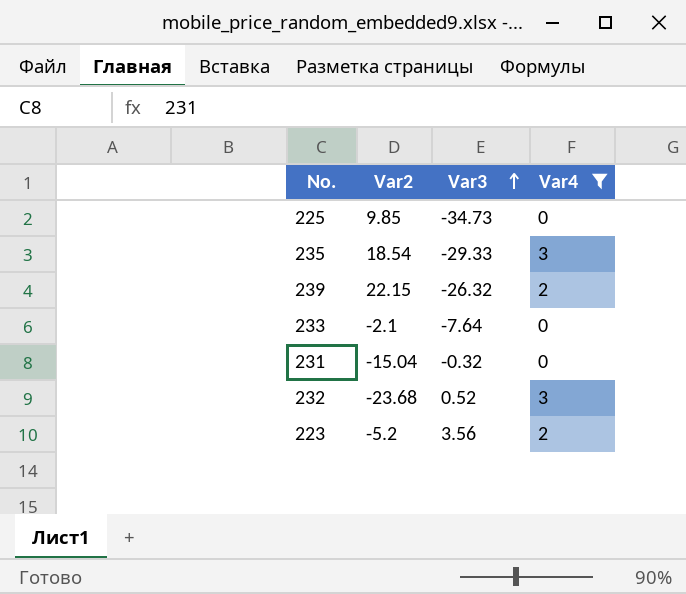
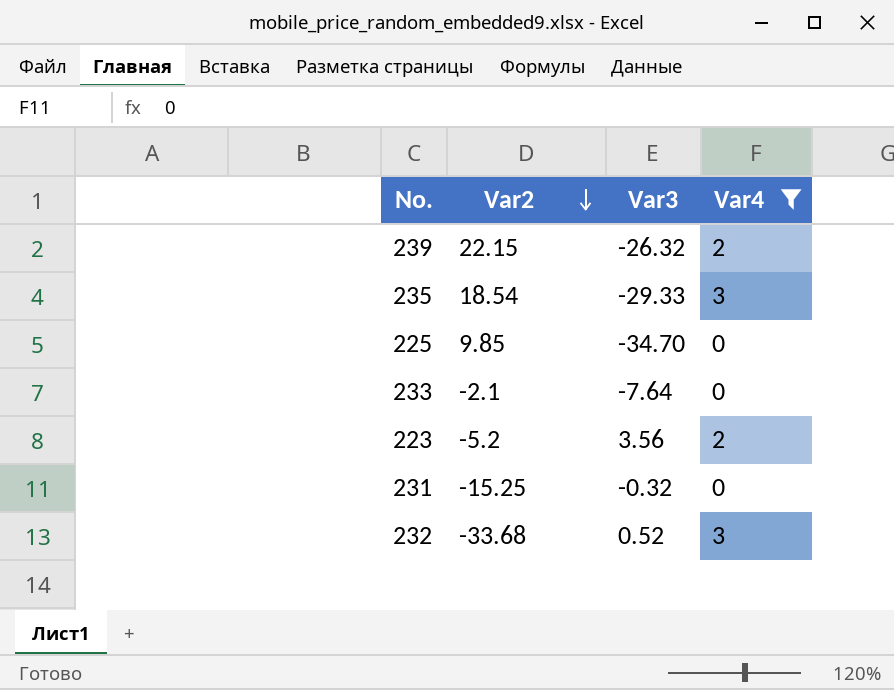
row order: Var3 ascending -> Var2 descending
225 | Var3: -34.73 -> -34.70
231 | Var2: -15.04 -> -15.25
232 | Var2: -23.68 -> -33.68

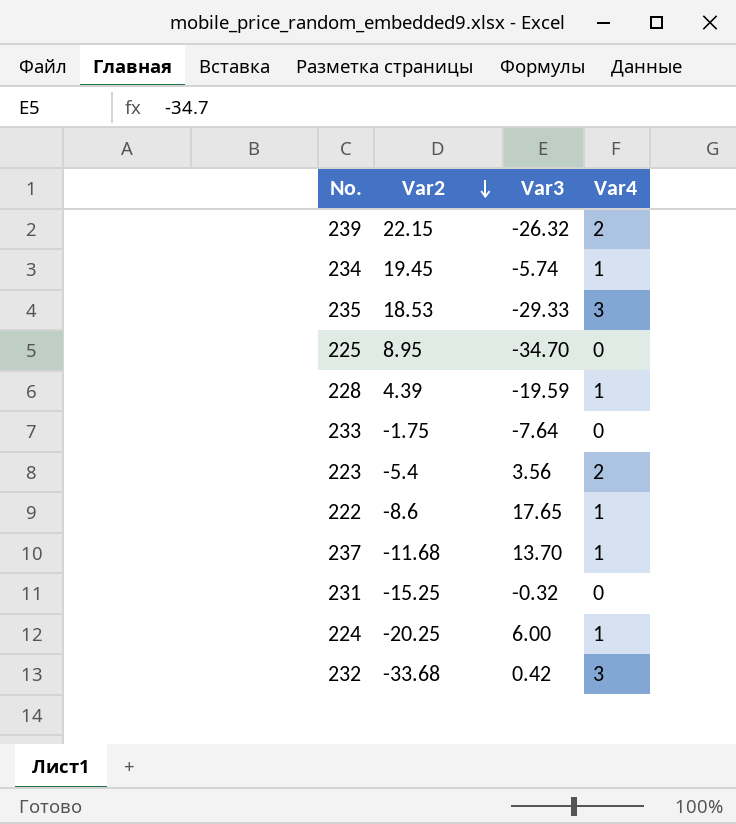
filter: Var4 != 1 -> none
235 | Var2: 18.54 -> 18.53
225 | Var2: 9.85 -> 8.95
233 | Var2: -2.1 -> -1.75
223 | Var2: -5.2 -> -5.4
232 | Var3: 0.52 -> 0.42

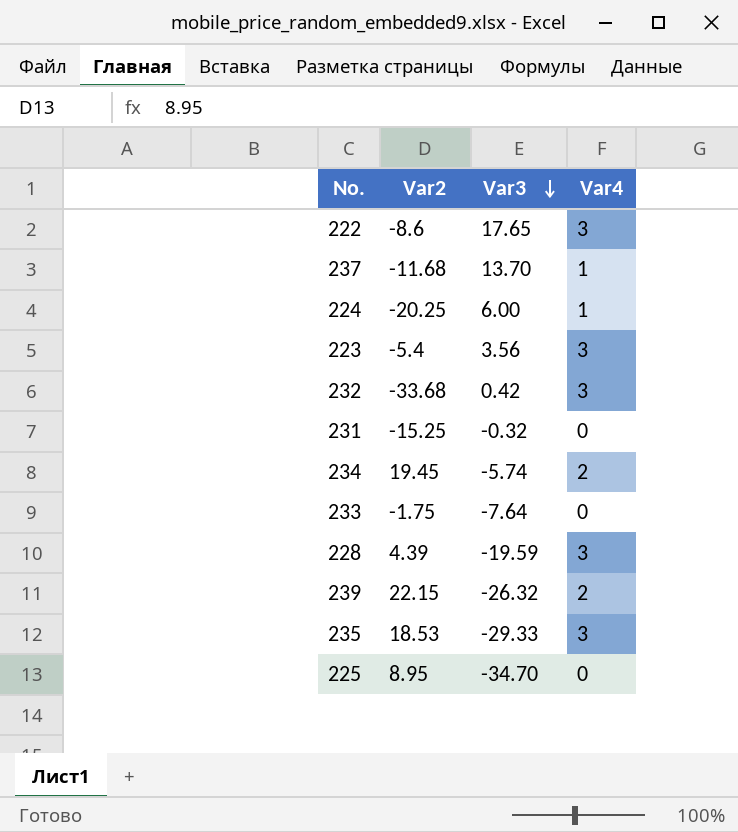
row order: Var2 descending -> Var3 descending
222 | Var4: 1 -> 3
223 | Var4: 2 -> 3
234 | Var4: 1 -> 2
228 | Var4: 1 -> 3

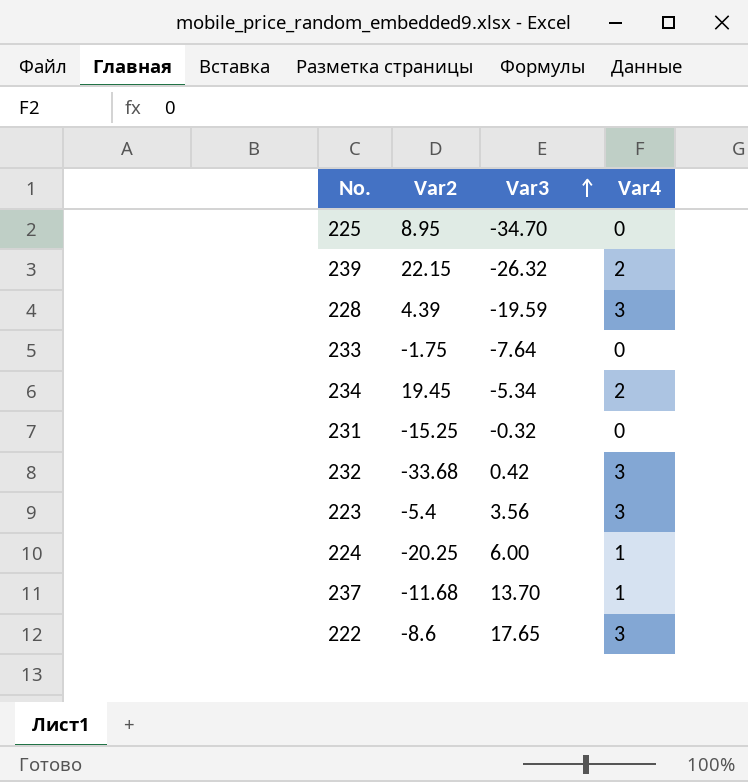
row order: Var3 descending -> Var3 ascending
row 235: 18.53 | -29.33 | 3 -> none
234 | Var3: -5.74 -> -5.34

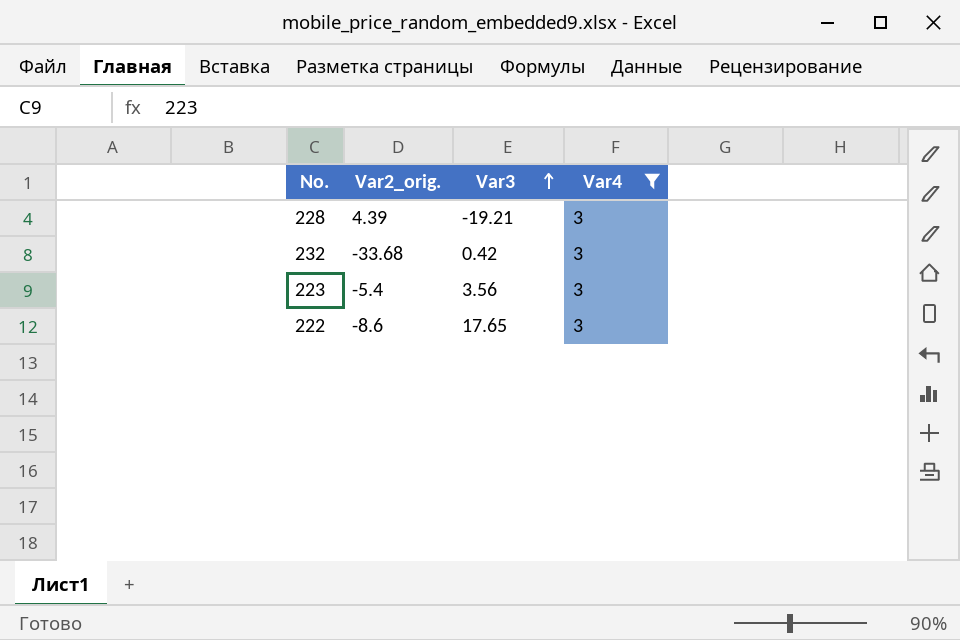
filter: none -> Var4 = 3
column name: Var2 -> Var2_orig.
228 | Var3: -19.59 -> -19.21

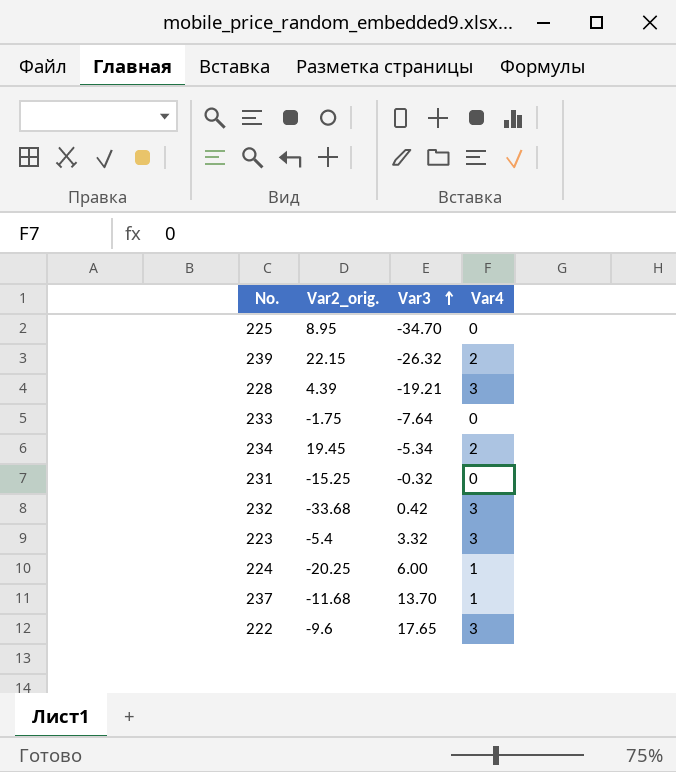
filter: Var4 = 3 -> none
223 | Var3: 3.56 -> 3.32
222 | Var2_orig.: -8.6 -> -9.6

